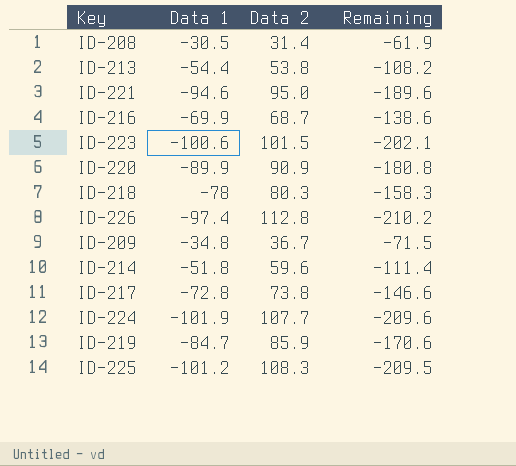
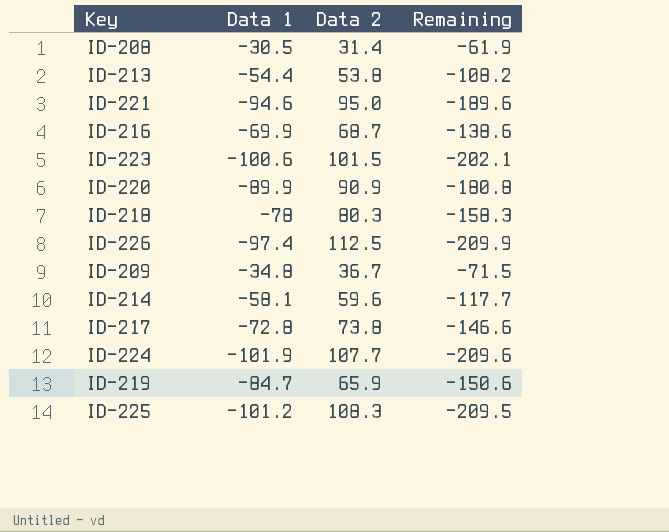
ID-226 | Data 2: 112.8 -> 112.5
ID-226 | Remaining: -210.2 -> -209.9
ID-214 | Data 1: -51.8 -> -58.1
ID-214 | Remaining: -111.4 -> -117.7
ID-219 | Data 2: 85.9 -> 65.9
ID-219 | Remaining: -170.6 -> -150.6

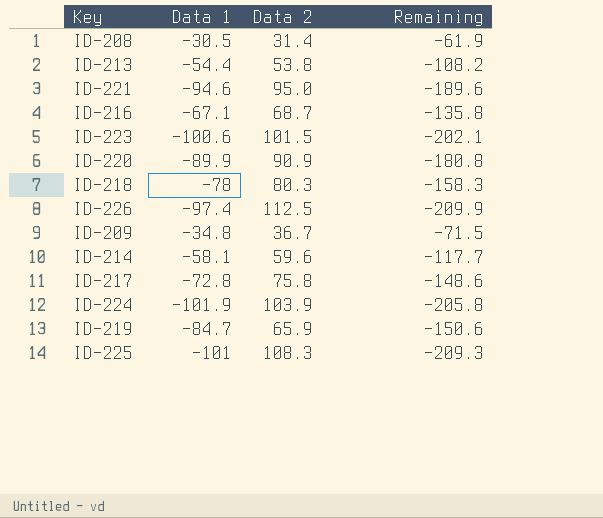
ID-216 | Data 1: -69.9 -> -67.1
ID-216 | Remaining: -138.6 -> -135.8
ID-217 | Data 2: 73.8 -> 75.8
ID-217 | Remaining: -146.6 -> -148.6
ID-224 | Data 2: 107.7 -> 103.9
ID-224 | Remaining: -209.6 -> -205.8
ID-225 | Data 1: -101.2 -> -101
ID-225 | Remaining: -209.5 -> -209.3

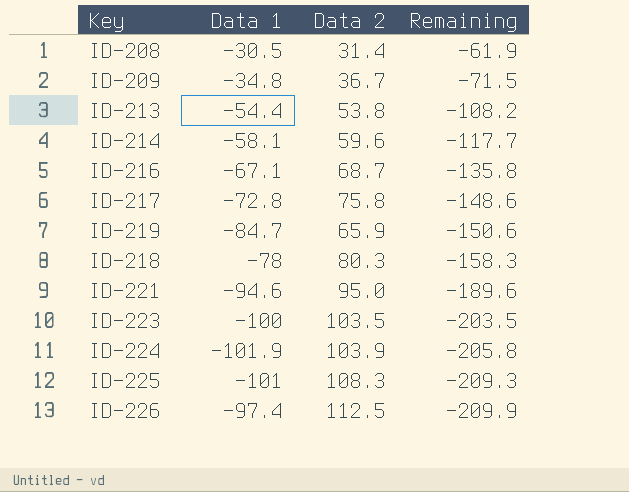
row order: none -> Remaining descending
row ID-220: -89.9 | 90.9 | -180.8 -> none
ID-223 | Data 1: -100.6 -> -100
ID-223 | Data 2: 101.5 -> 103.5
ID-223 | Remaining: -202.1 -> -203.5

